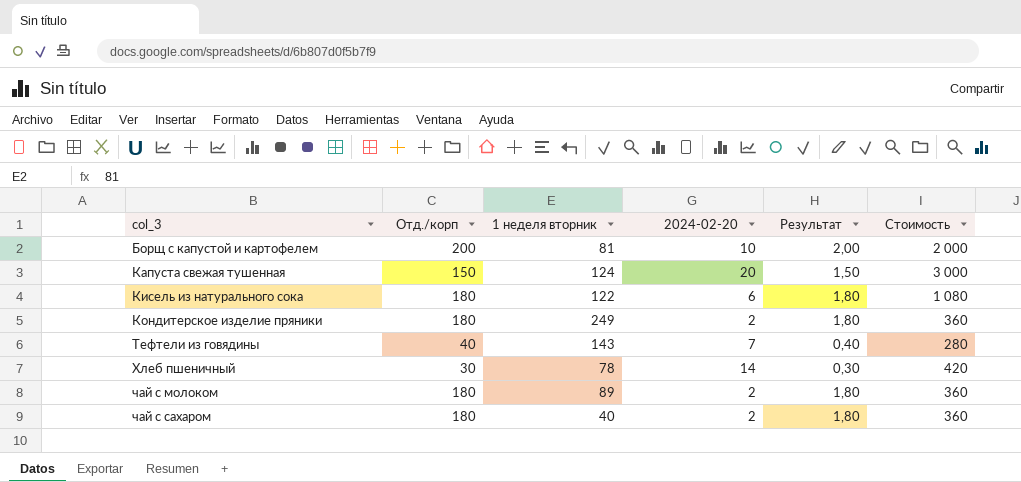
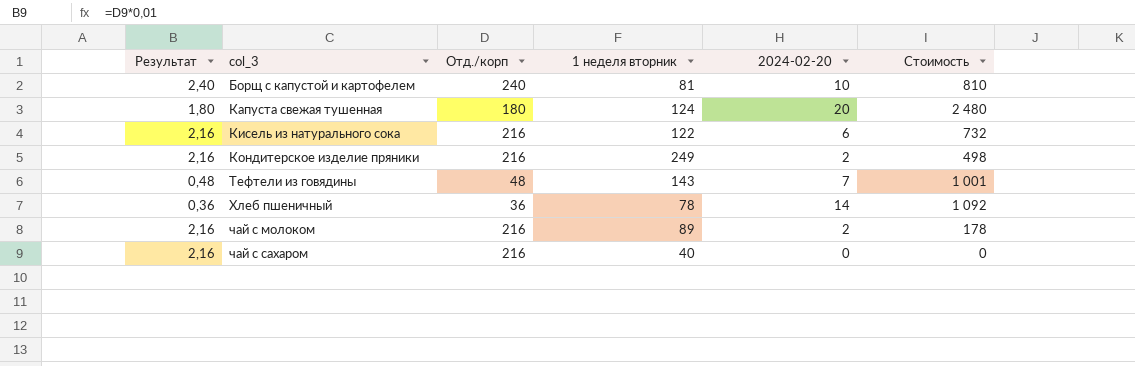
column Результат | position: 5 -> 1
column Стоимость | formula: [Отд./корп] * [2024-02-20] -> [1 неделя вторник] * [2024-02-20]
Борщ с капустой и картофелем | Результат: 2,00 -> 2,40
Борщ с капустой и картофелем | Отд./корп: 200 -> 240
Капуста свежая тушенная | Результат: 1,50 -> 1,80
Капуста свежая тушенная | Отд./корп: 150 -> 180
Кисель из натурального сока | Результат: 1,80 -> 2,16
Кисель из натурального сока | Отд./корп: 180 -> 216
Кондитерское изделие пряники | Результат: 1,80 -> 2,16
Кондитерское изделие пряники | Отд./корп: 180 -> 216
Тефтели из говядины | Результат: 0,40 -> 0,48
Тефтели из говядины | Отд./корп: 40 -> 48
Хлеб пшеничный | Результат: 0,30 -> 0,36
Хлеб пшеничный | Отд./корп: 30 -> 36
чай с молоком | Результат: 1,80 -> 2,16
чай с молоком | Отд./корп: 180 -> 216
чай с сахаром | Результат: 1,80 -> 2,16
чай с сахаром | Отд./корп: 180 -> 216
чай с сахаром | 2024-02-20: 2 -> 0

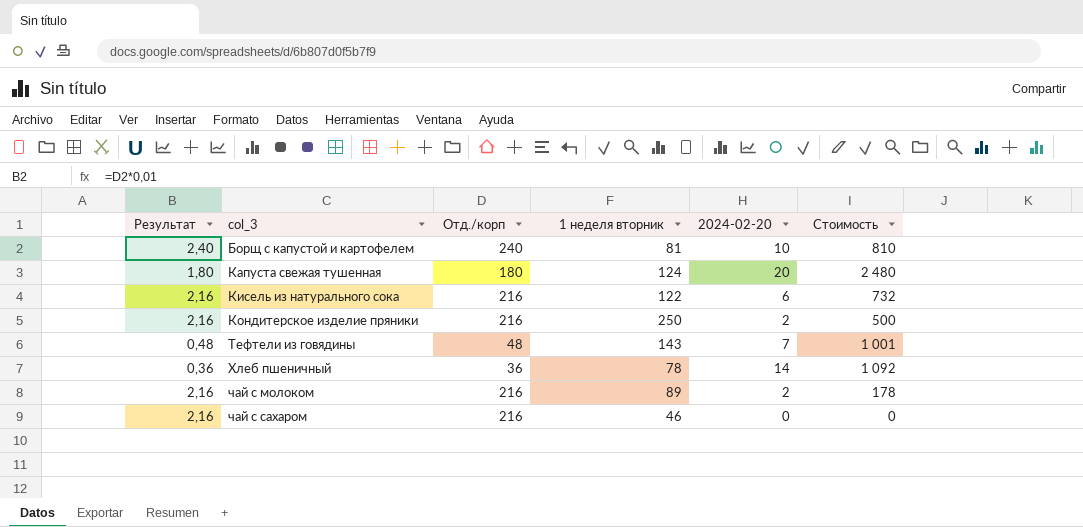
Кондитерское изделие пряники | 1 неделя вторник: 249 -> 250
Кондитерское изделие пряники | Стоимость: 498 -> 500
чай с сахаром | 1 неделя вторник: 40 -> 46

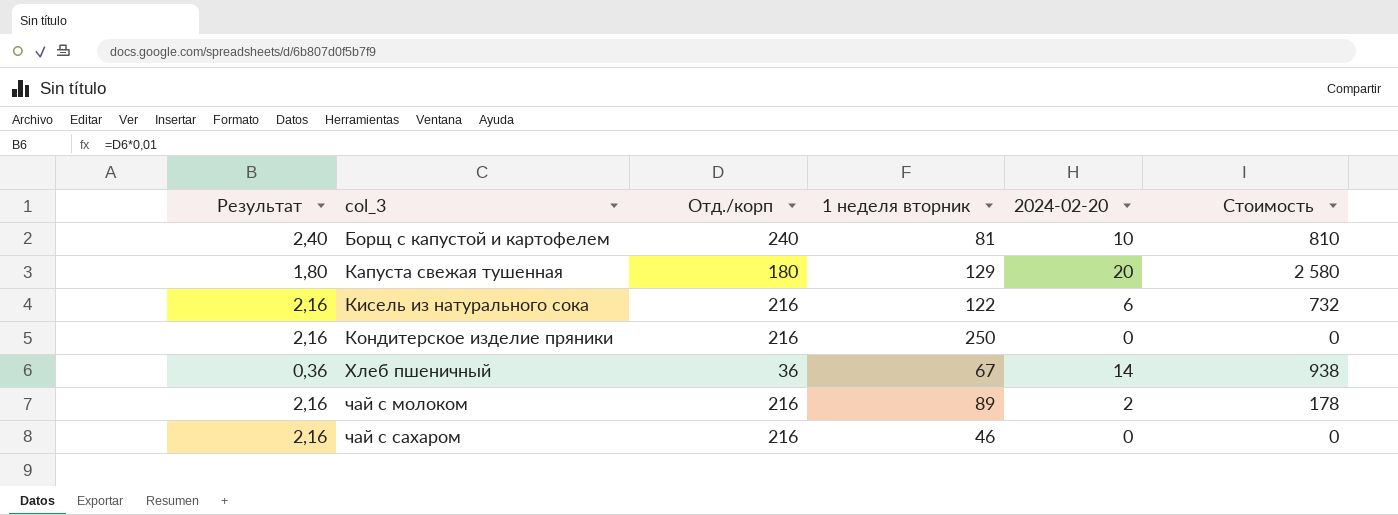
row Тефтели из говядины: 0,48 | 48 | 143 | 7 | 1 001 -> none
Капуста свежая тушенная | 1 неделя вторник: 124 -> 129
Капуста свежая тушенная | Стоимость: 2 480 -> 2 580
Кондитерское изделие пряники | 2024-02-20: 2 -> 0
Кондитерское изделие пряники | Стоимость: 500 -> 0
Хлеб пшеничный | 1 неделя вторник: 78 -> 67
Хлеб пшеничный | Стоимость: 1 092 -> 938

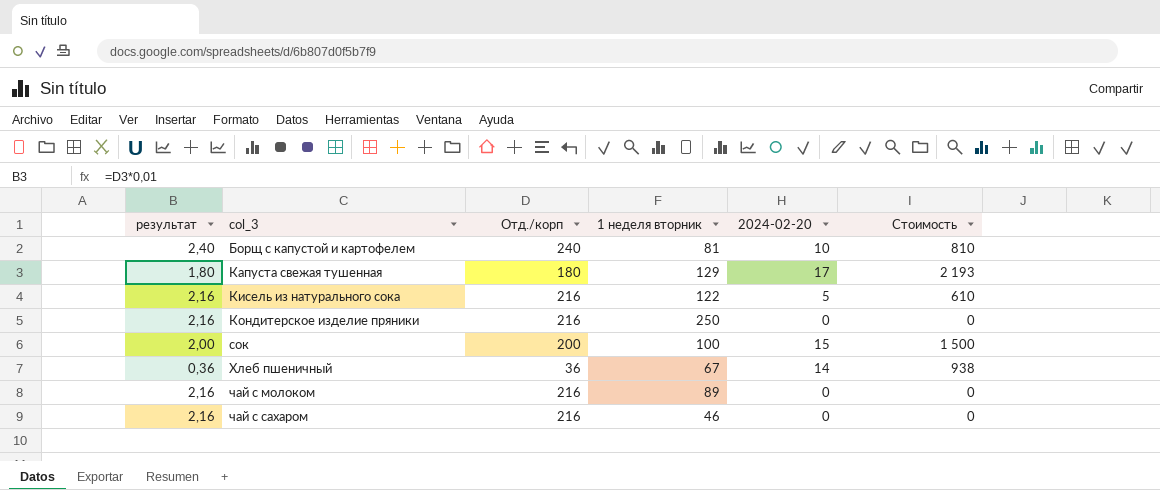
column name: Результат -> результат
Капуста свежая тушенная | 2024-02-20: 20 -> 17
Капуста свежая тушенная | Стоимость: 2 580 -> 2 193
Кисель из натурального сока | 2024-02-20: 6 -> 5
Кисель из натурального сока | Стоимость: 732 -> 610
row сок: none -> 2,00 | 200 | 100 | 15 | 1 500
чай с молоком | 2024-02-20: 2 -> 0
чай с молоком | Стоимость: 178 -> 0

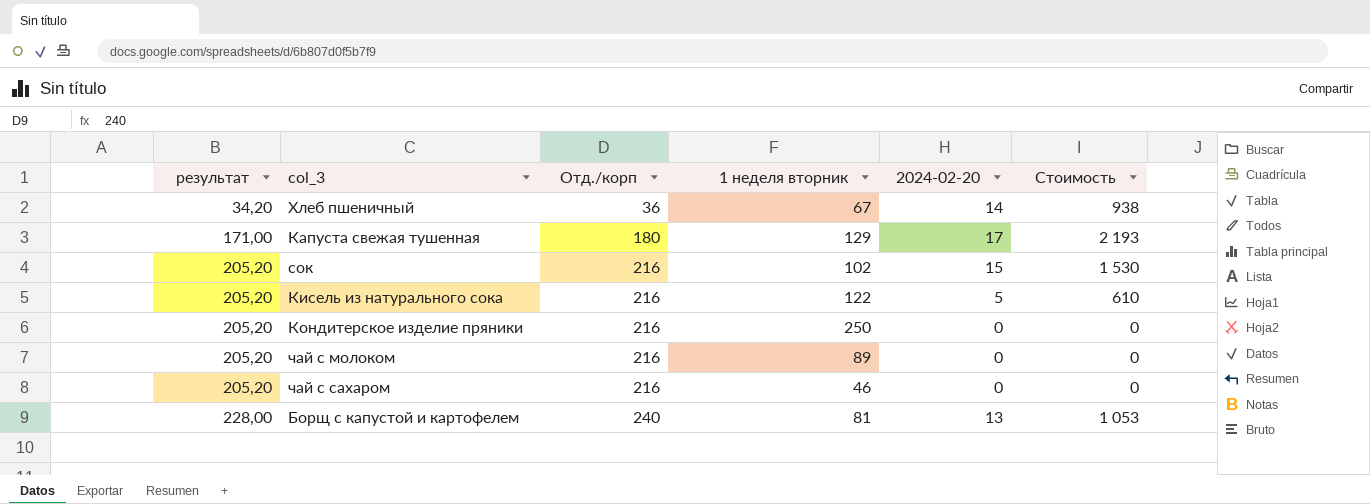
row order: col_3 ascending -> результат ascending
column результат | formula: [Отд./корп] * 0,01 -> [Отд./корп] * 0,95
сок | Отд./корп: 200 -> 216
сок | 1 неделя вторник: 100 -> 102
сок | Стоимость: 1 500 -> 1 530
Борщ с капустой и картофелем | 2024-02-20: 10 -> 13
Борщ с капустой и картофелем | Стоимость: 810 -> 1 053

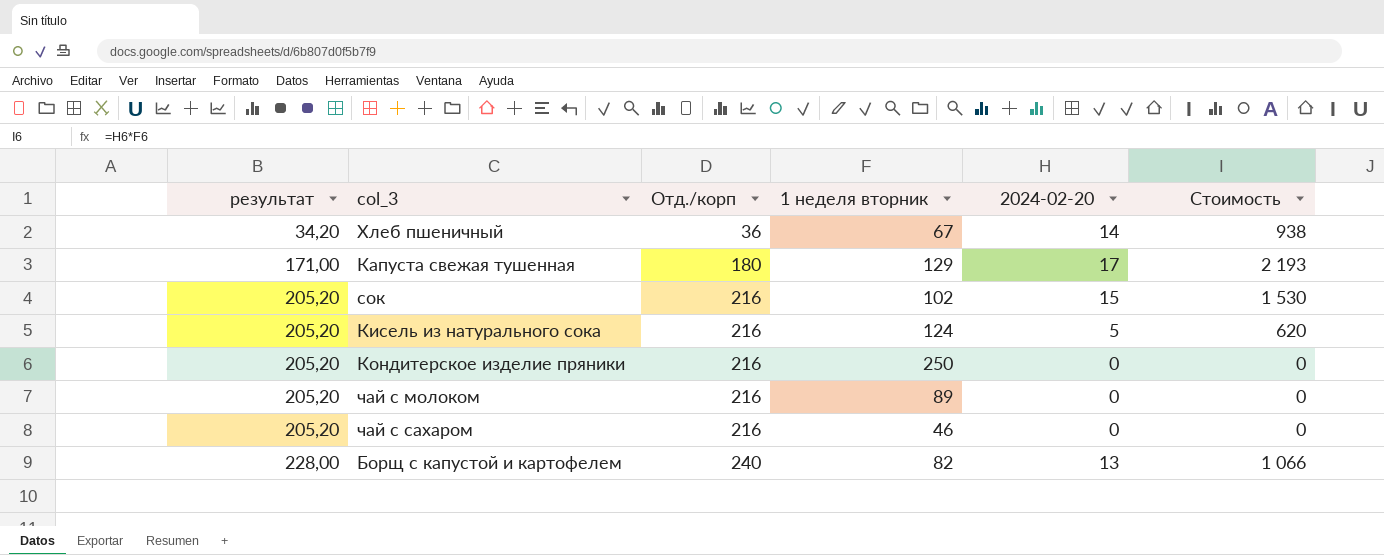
Кисель из натурального сока | 1 неделя вторник: 122 -> 124
Кисель из натурального сока | Стоимость: 610 -> 620
Борщ с капустой и картофелем | 1 неделя вторник: 81 -> 82
Борщ с капустой и картофелем | Стоимость: 1 053 -> 1 066

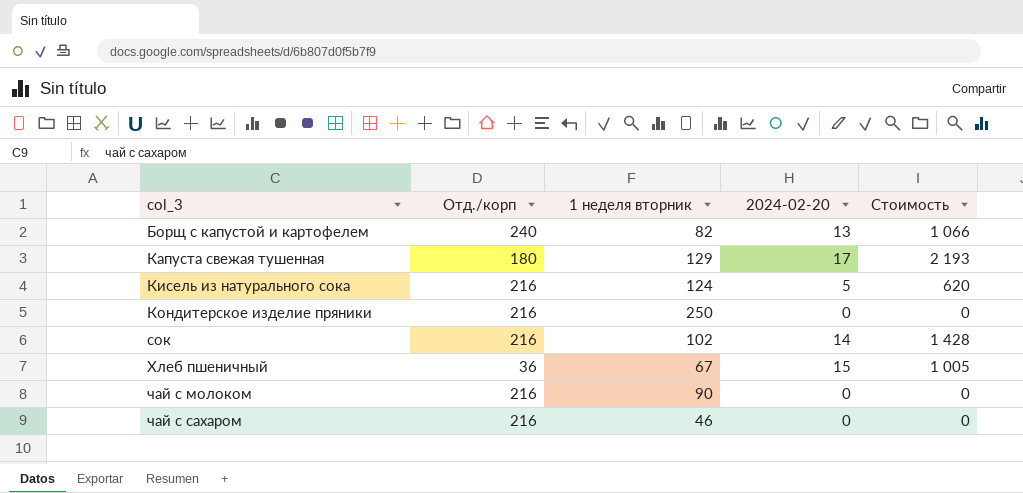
row order: результат ascending -> col_3 ascending
column результат | formula: [Отд./корп] * 0,95 -> none
сок | 2024-02-20: 15 -> 14
сок | Стоимость: 1 530 -> 1 428
Хлеб пшеничный | 2024-02-20: 14 -> 15
Хлеб пшеничный | Стоимость: 938 -> 1 005
чай с молоком | 1 неделя вторник: 89 -> 90

